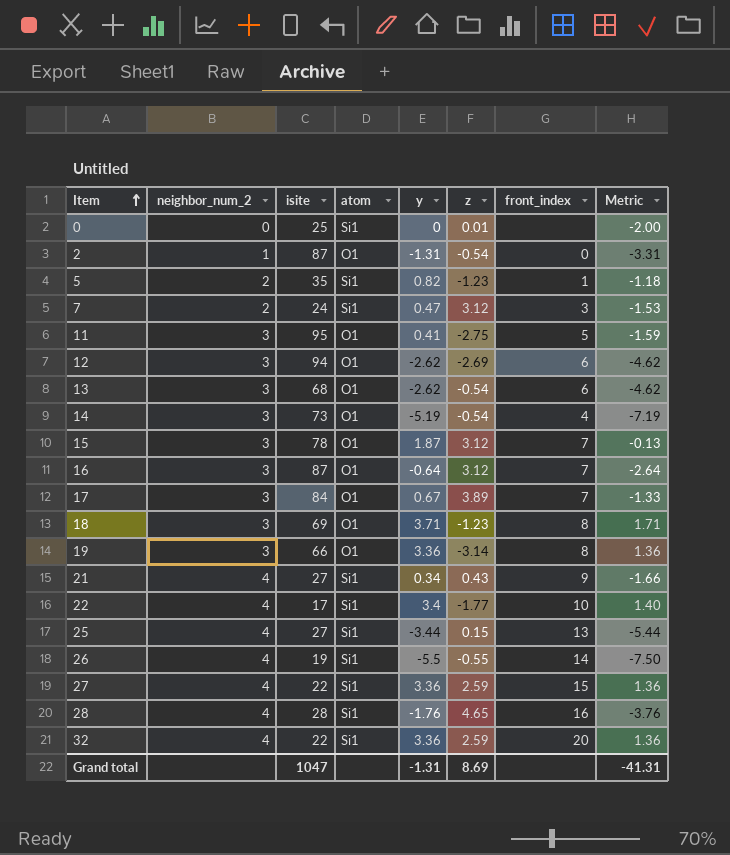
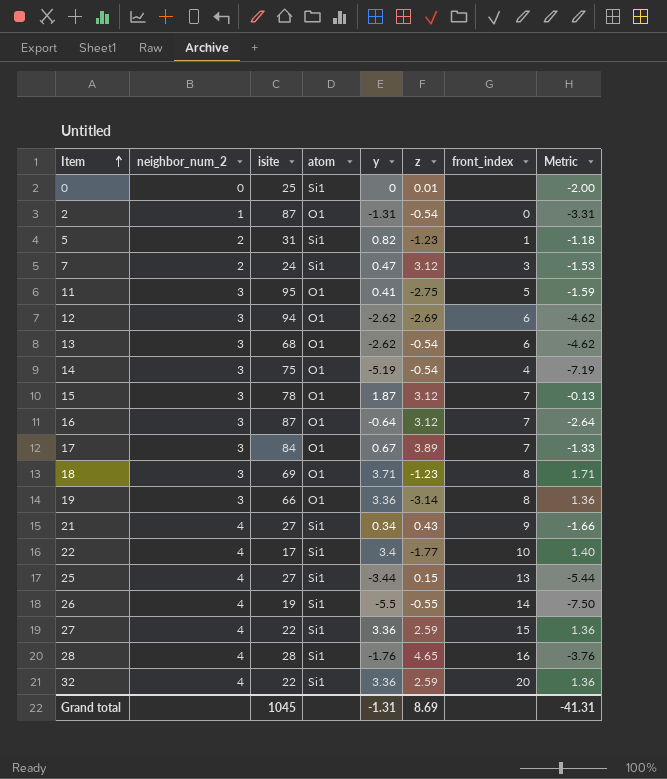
5 | isite: 35 -> 31
14 | isite: 73 -> 75
Grand total | isite: 1047 -> 1045

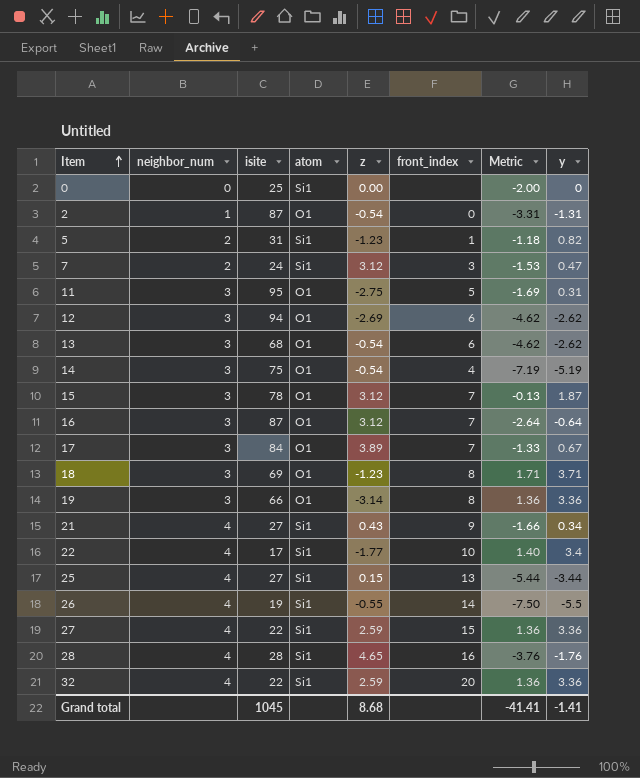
column name: neighbor_num_2 -> neighbor_num
column y | position: 5 -> 8
0 | z: 0.01 -> 0.00
11 | Metric: -1.59 -> -1.69
11 | y: 0.41 -> 0.31
Grand total | z: 8.69 -> 8.68
Grand total | Metric: -41.31 -> -41.41
Grand total | y: -1.31 -> -1.41

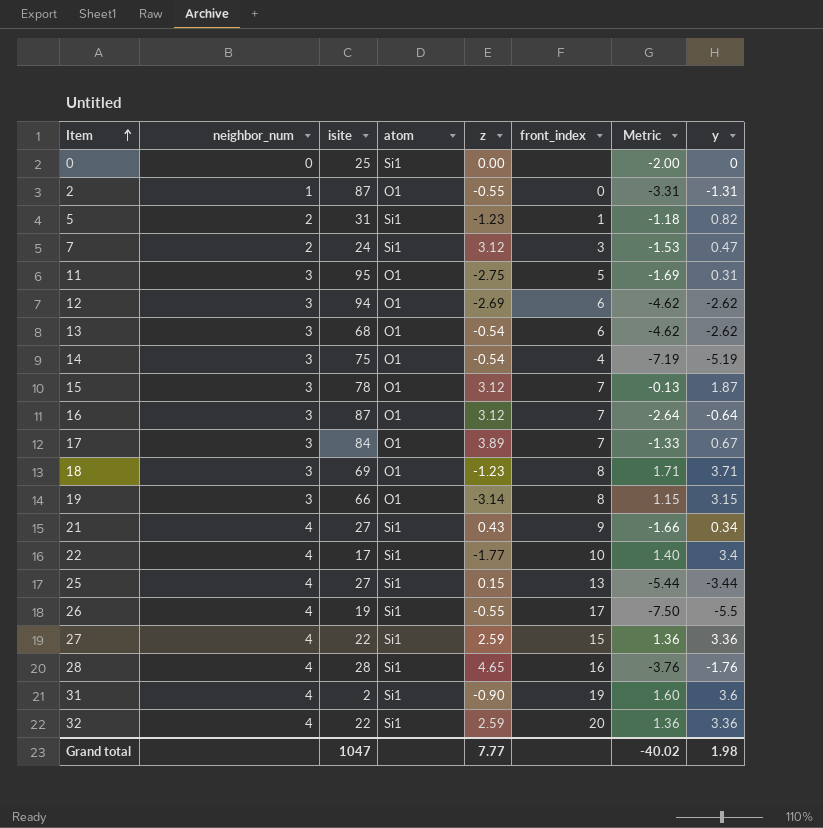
2 | z: -0.54 -> -0.55
19 | Metric: 1.36 -> 1.15
19 | y: 3.36 -> 3.15
26 | front_index: 14 -> 17
row 31: none -> 4 | 2 | Si1 | -0.90 | 19 | 1.60 | 3.6
Grand total | isite: 1045 -> 1047
Grand total | z: 8.68 -> 7.77
Grand total | Metric: -41.41 -> -40.02
Grand total | y: -1.41 -> 1.98

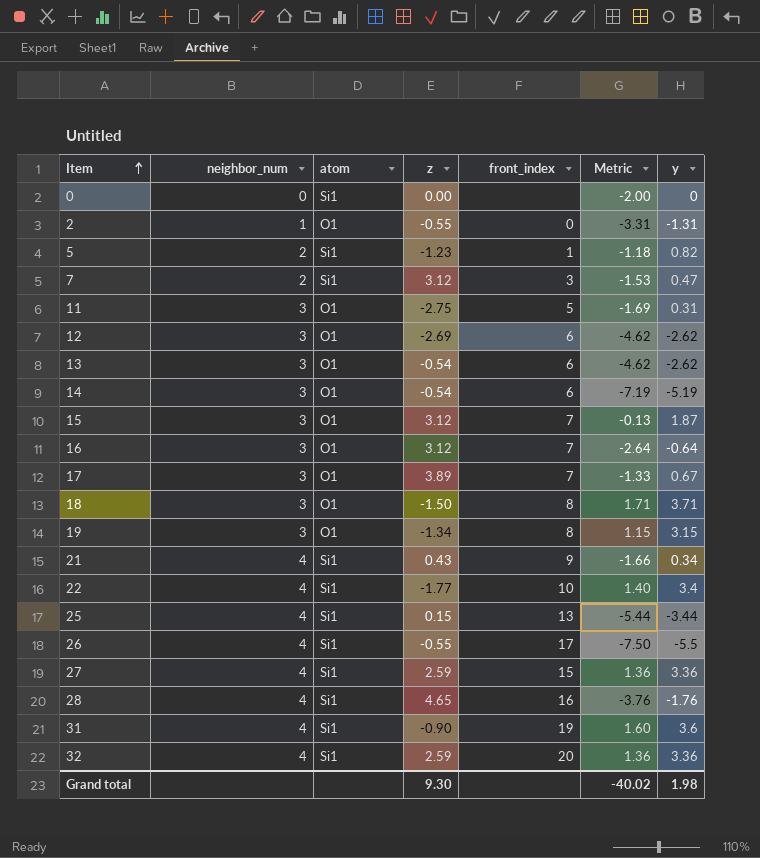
column isite | position: 3 -> none
14 | front_index: 4 -> 6
18 | z: -1.23 -> -1.50
19 | z: -3.14 -> -1.34
Grand total | z: 7.77 -> 9.30

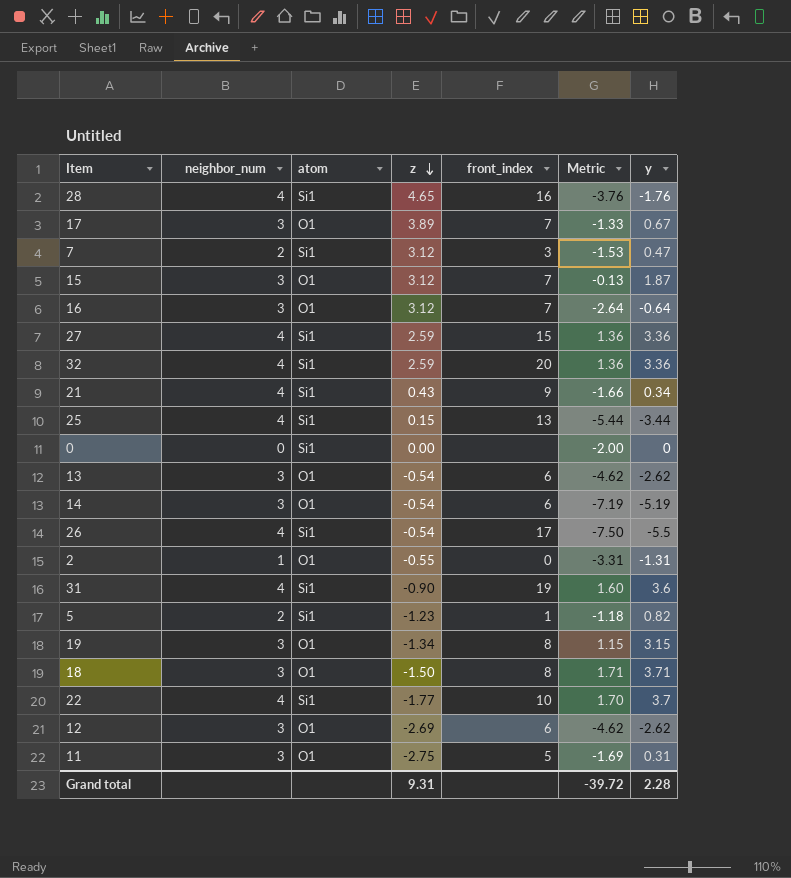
row order: Item ascending -> z descending
26 | z: -0.55 -> -0.54
22 | Metric: 1.40 -> 1.70
22 | y: 3.4 -> 3.7
Grand total | z: 9.30 -> 9.31
Grand total | Metric: -40.02 -> -39.72
Grand total | y: 1.98 -> 2.28

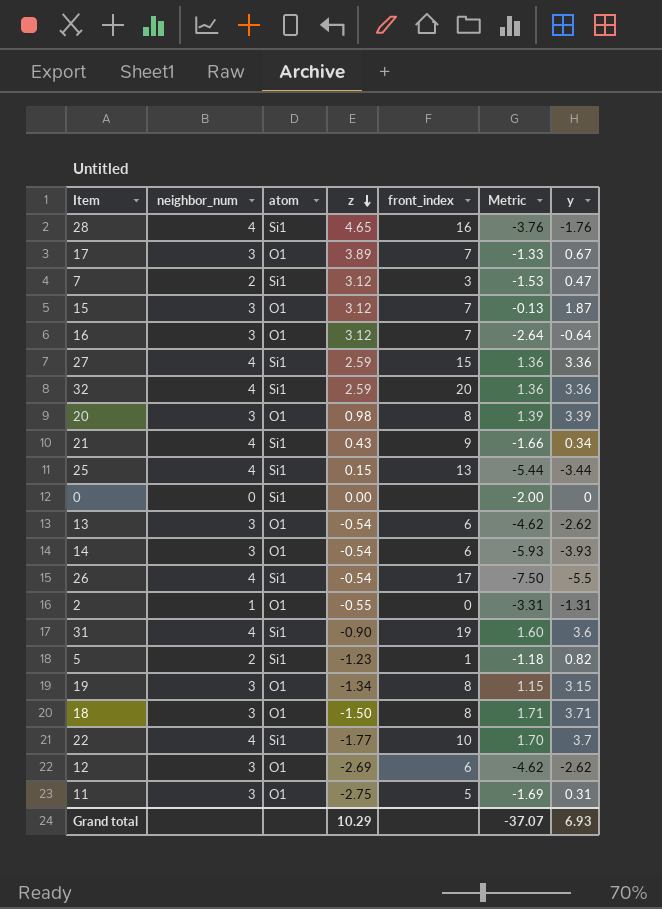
row 20: none -> 3 | O1 | 0.98 | 8 | 1.39 | 3.39
14 | Metric: -7.19 -> -5.93
14 | y: -5.19 -> -3.93
Grand total | z: 9.31 -> 10.29
Grand total | Metric: -39.72 -> -37.07
Grand total | y: 2.28 -> 6.93

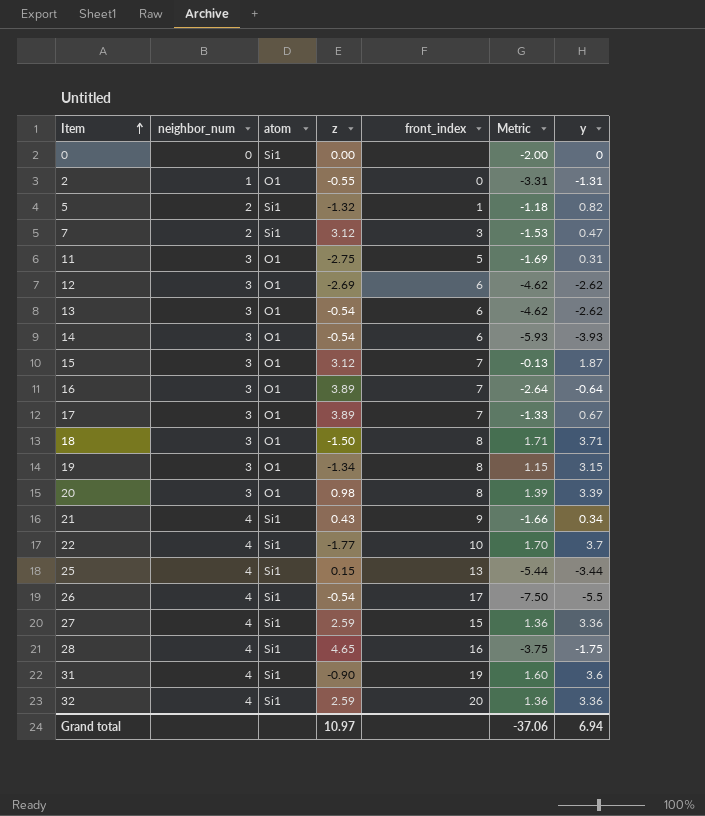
row order: z descending -> Item ascending
5 | z: -1.23 -> -1.32
16 | z: 3.12 -> 3.89
28 | Metric: -3.76 -> -3.75
28 | y: -1.76 -> -1.75
Grand total | z: 10.29 -> 10.97
Grand total | Metric: -37.07 -> -37.06
Grand total | y: 6.93 -> 6.94

